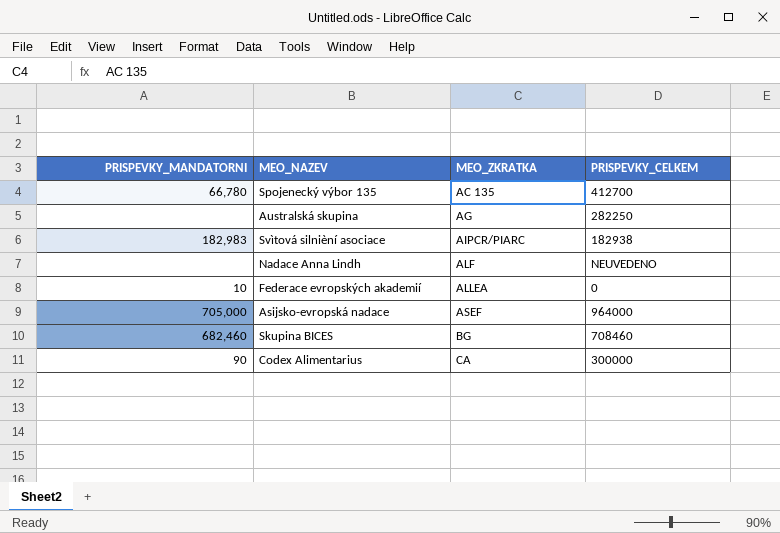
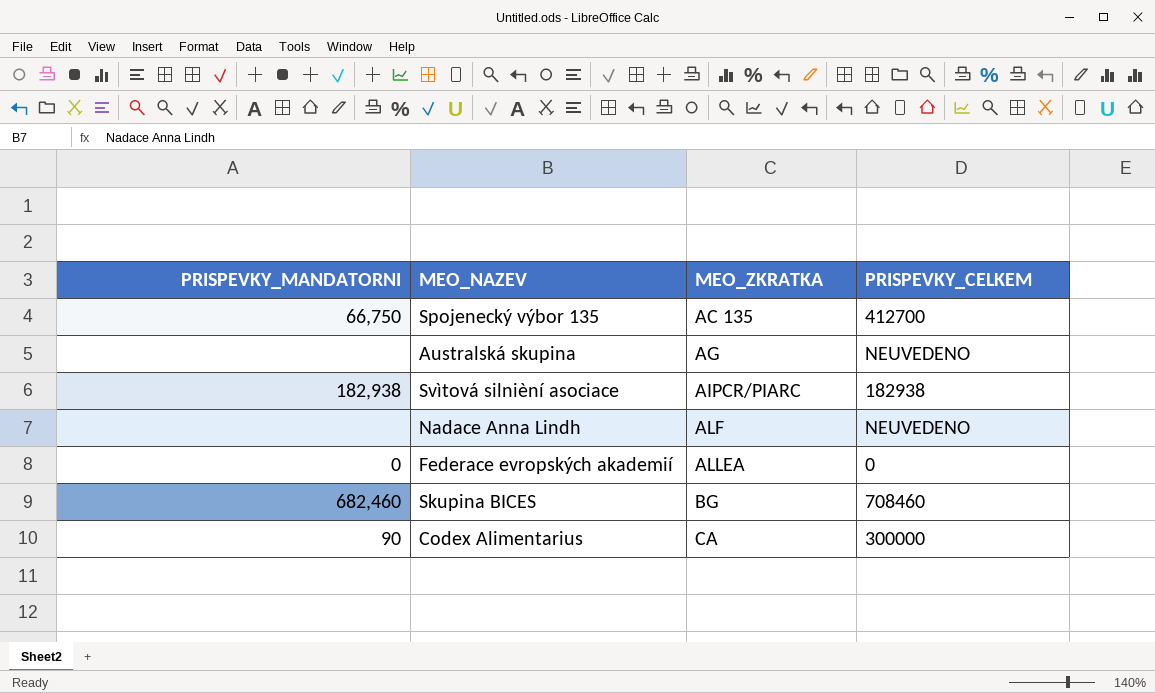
row Asijsko-evropská nadace: 705,000 | ASEF | 964000 -> none
Spojenecký výbor 135 | PRISPEVKY_MANDATORNI: 66,780 -> 66,750
Australská skupina | PRISPEVKY_CELKEM: 282250 -> NEUVEDENO
Svìtová silnièní asociace | PRISPEVKY_MANDATORNI: 182,983 -> 182,938
Federace evropských akademií | PRISPEVKY_MANDATORNI: 10 -> 0

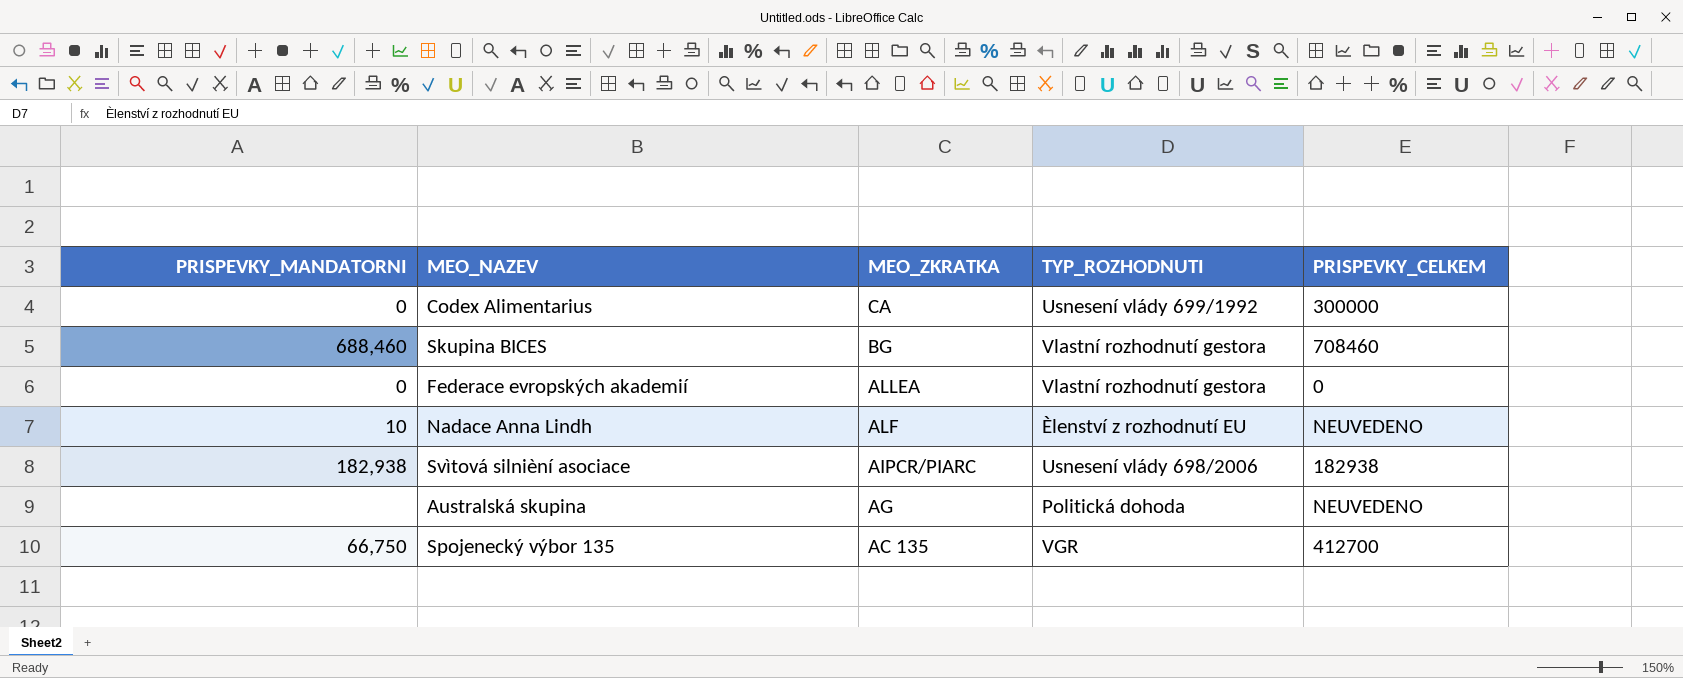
row order: MEO_ZKRATKA ascending -> MEO_ZKRATKA descending
column TYP_ROZHODNUTI | position: none -> 4
Codex Alimentarius | PRISPEVKY_MANDATORNI: 90 -> 0
Skupina BICES | PRISPEVKY_MANDATORNI: 682,460 -> 688,460
Nadace Anna Lindh | PRISPEVKY_MANDATORNI: none -> 10

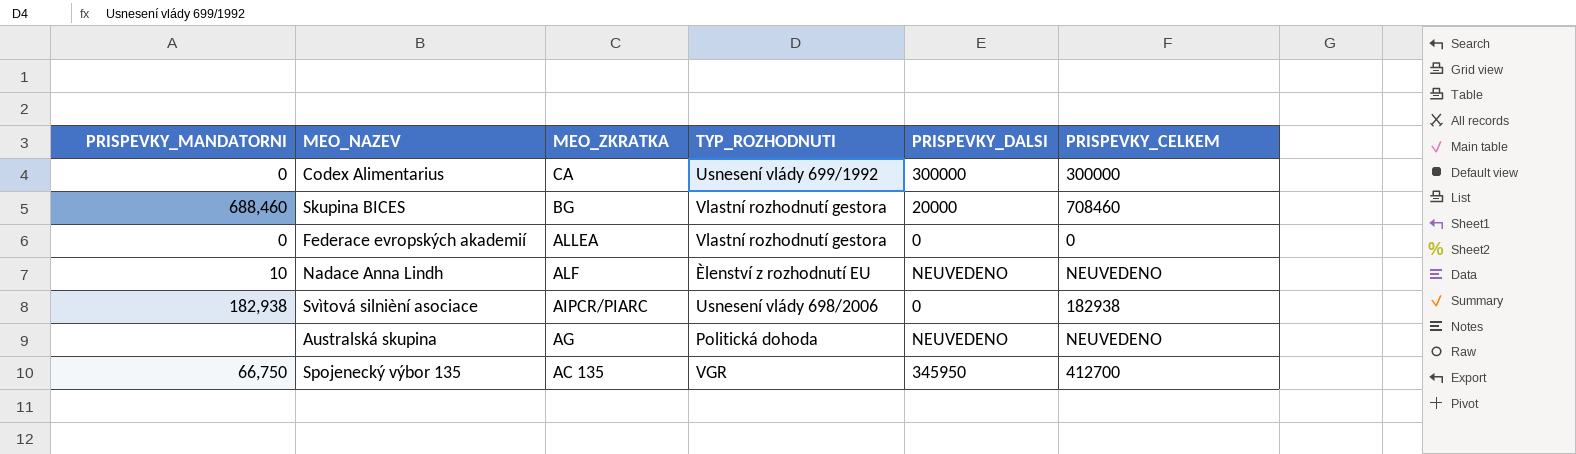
column PRISPEVKY_DALSI | position: none -> 5

